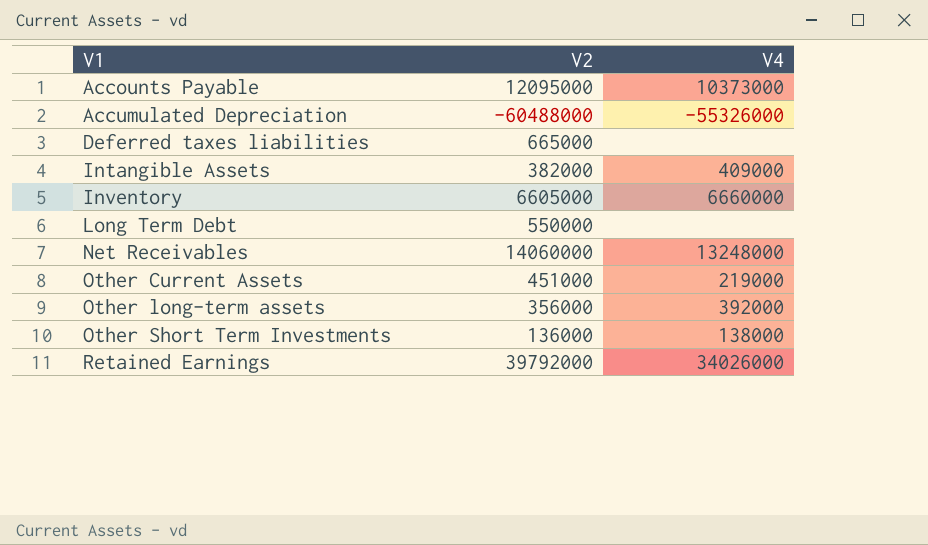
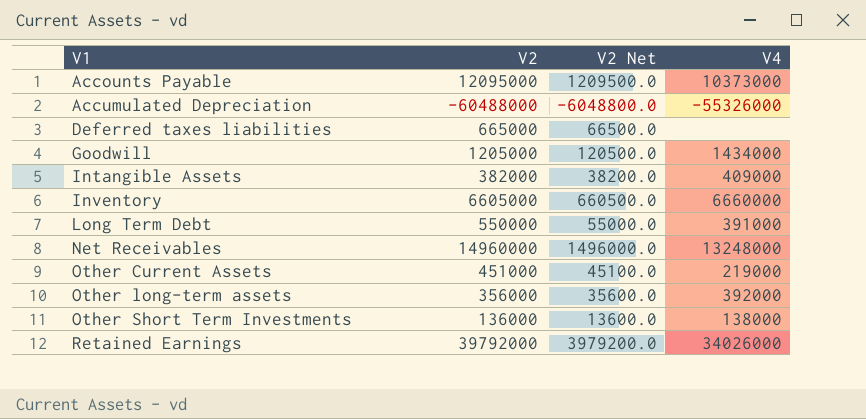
column V2 Net | formula: none -> [V2] * 0.1
row Goodwill: none -> 1205000 | 120500.0 | 1434000
Long Term Debt | V4: none -> 391000
Net Receivables | V2: 14060000 -> 14960000

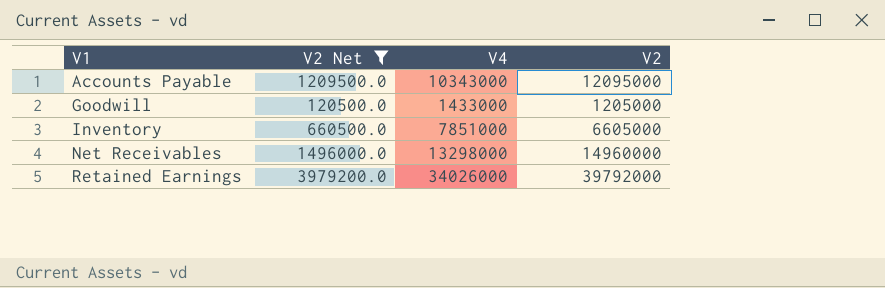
filter: none -> V2 Net >= 120500.0
column V2 | position: 2 -> 4
Accounts Payable | V4: 10373000 -> 10343000
Goodwill | V4: 1434000 -> 1433000
Inventory | V4: 6660000 -> 7851000
Net Receivables | V4: 13248000 -> 13298000

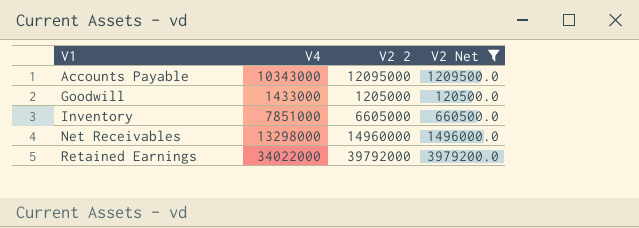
column name: V2 -> V2 2
column V2 Net | position: 2 -> 4
Retained Earnings | V4: 34026000 -> 34022000

